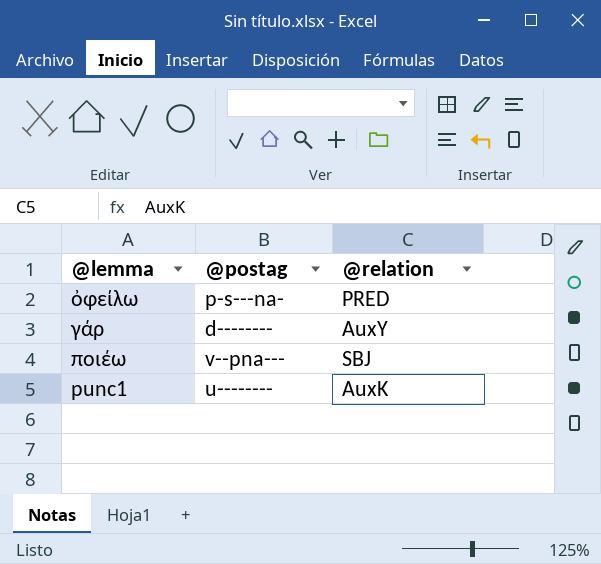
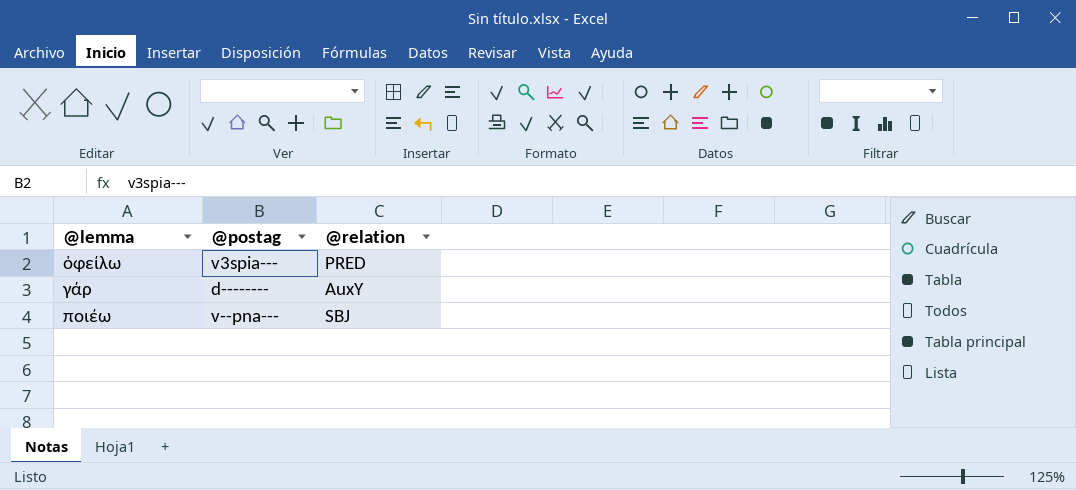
row punc1: u-------- | AuxK -> none
ὀφείλω | @postag: p-s---na- -> v3spia---

